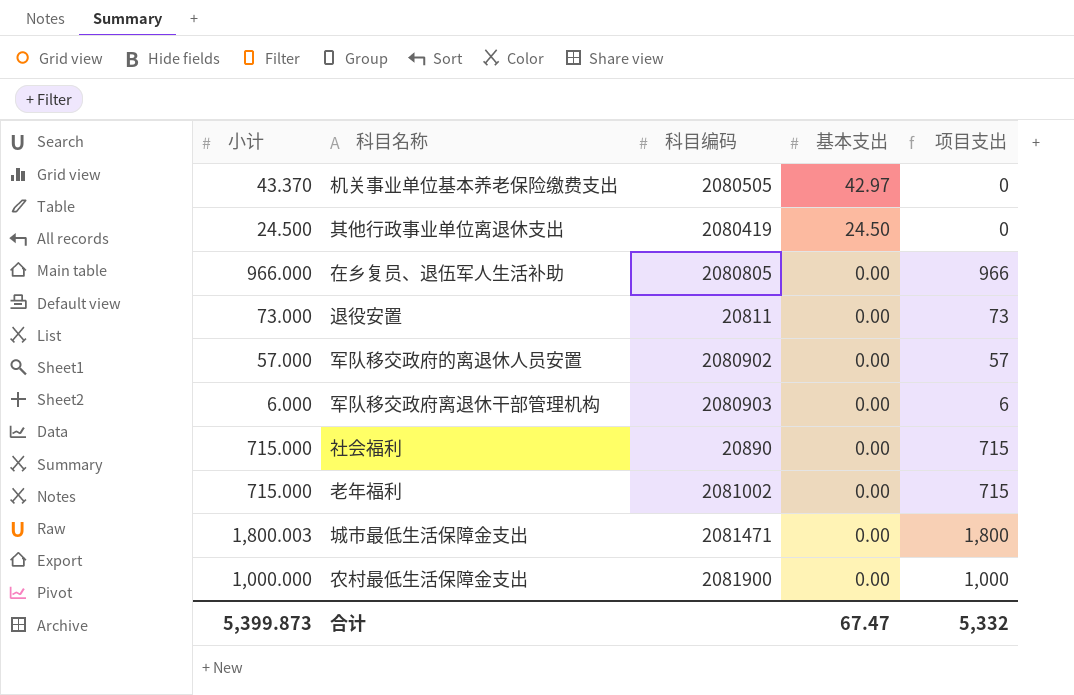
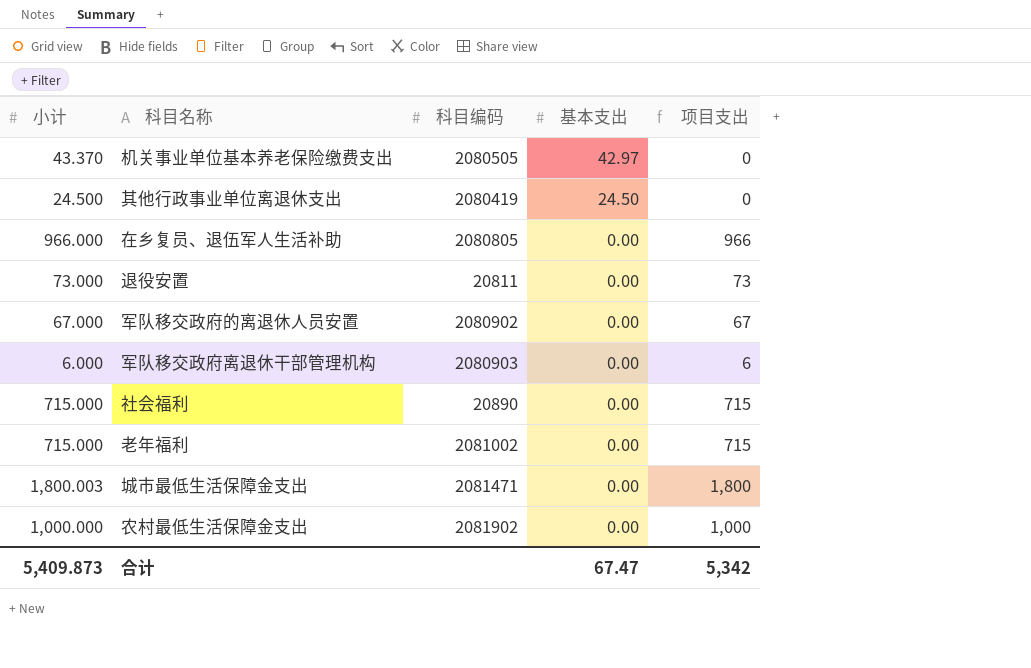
军队移交政府的离退休人员安置 | 小计: 57.000 -> 67.000
军队移交政府的离退休人员安置 | 项目支出: 57 -> 67
农村最低生活保障金支出 | 科目编码: 2081900 -> 2081902
合计 | 小计: 5,399.873 -> 5,409.873
合计 | 项目支出: 5,332 -> 5,342

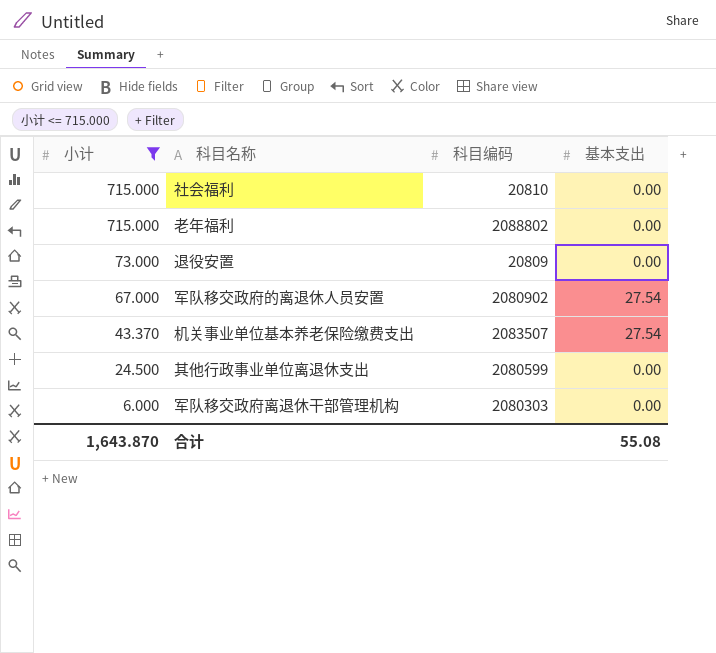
filter: none -> 小计 <= 715.000
row order: 基本支出 descending -> 小计 descending
column 项目支出 | formula: [小计] - [基本支出] -> none
社会福利 | 科目编码: 20890 -> 20810
老年福利 | 科目编码: 2081002 -> 2088802
退役安置 | 科目编码: 20811 -> 20809
军队移交政府的离退休人员安置 | 基本支出: 0.00 -> 27.54
机关事业单位基本养老保险缴费支出 | 科目编码: 2080505 -> 2083507
机关事业单位基本养老保险缴费支出 | 基本支出: 42.97 -> 27.54
其他行政事业单位离退休支出 | 科目编码: 2080419 -> 2080599
其他行政事业单位离退休支出 | 基本支出: 24.50 -> 0.00
军队移交政府离退休干部管理机构 | 科目编码: 2080903 -> 2080303
合计 | 小计: 5,409.873 -> 1,643.870
合计 | 基本支出: 67.47 -> 55.08

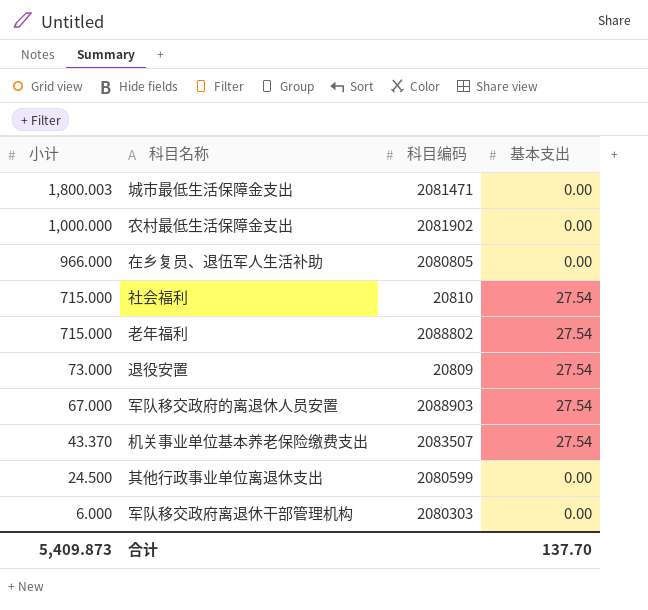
filter: 小计 <= 715.000 -> none
社会福利 | 基本支出: 0.00 -> 27.54
老年福利 | 基本支出: 0.00 -> 27.54
退役安置 | 基本支出: 0.00 -> 27.54
军队移交政府的离退休人员安置 | 科目编码: 2080902 -> 2088903
合计 | 小计: 1,643.870 -> 5,409.873
合计 | 基本支出: 55.08 -> 137.70

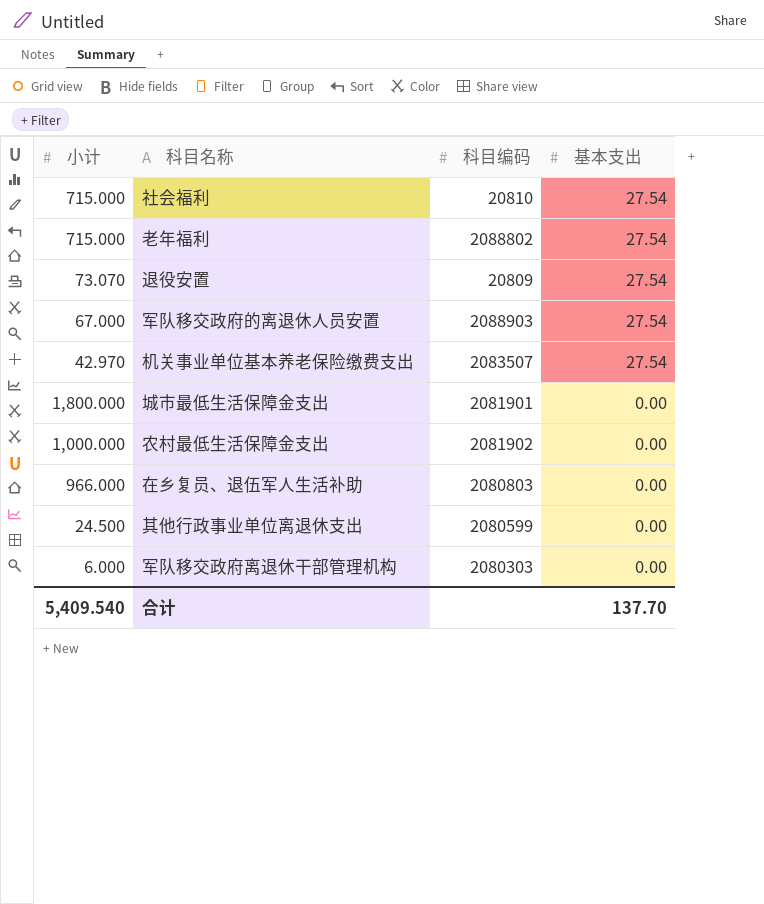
row order: 小计 descending -> 基本支出 descending
退役安置 | 小计: 73.000 -> 73.070
机关事业单位基本养老保险缴费支出 | 小计: 43.370 -> 42.970
城市最低生活保障金支出 | 小计: 1,800.003 -> 1,800.000
城市最低生活保障金支出 | 科目编码: 2081471 -> 2081901
在乡复员、退伍军人生活补助 | 科目编码: 2080805 -> 2080803
合计 | 小计: 5,409.873 -> 5,409.540

